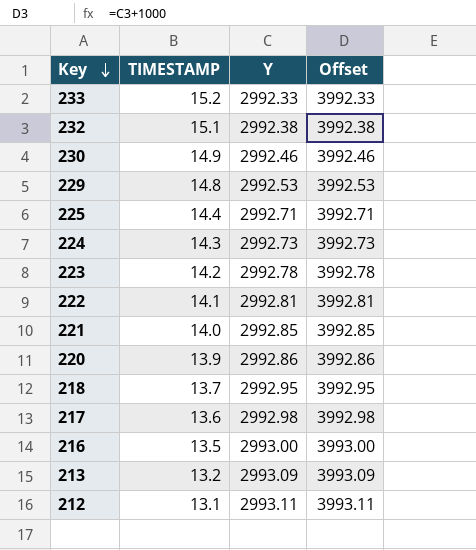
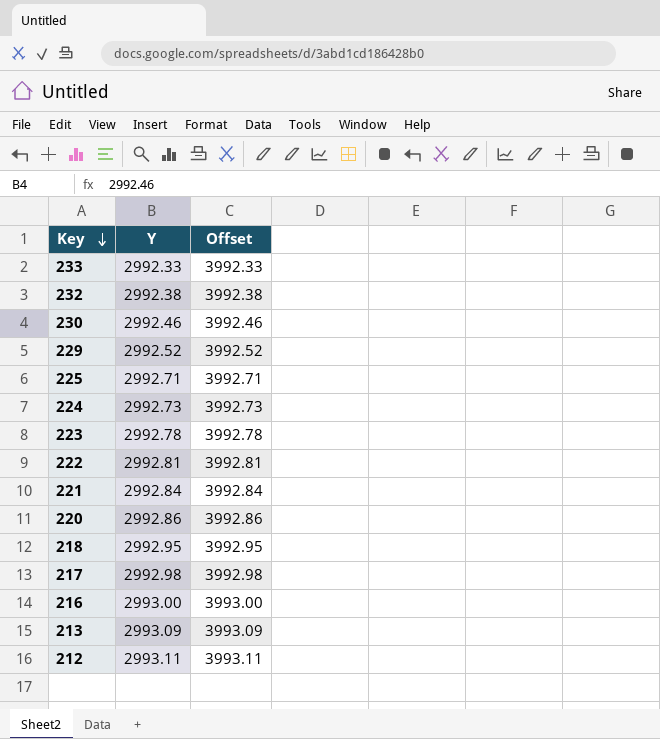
column TIMESTAMP | position: 2 -> none
229 | Y: 2992.53 -> 2992.52
229 | Offset: 3992.53 -> 3992.52
221 | Y: 2992.85 -> 2992.84
221 | Offset: 3992.85 -> 3992.84

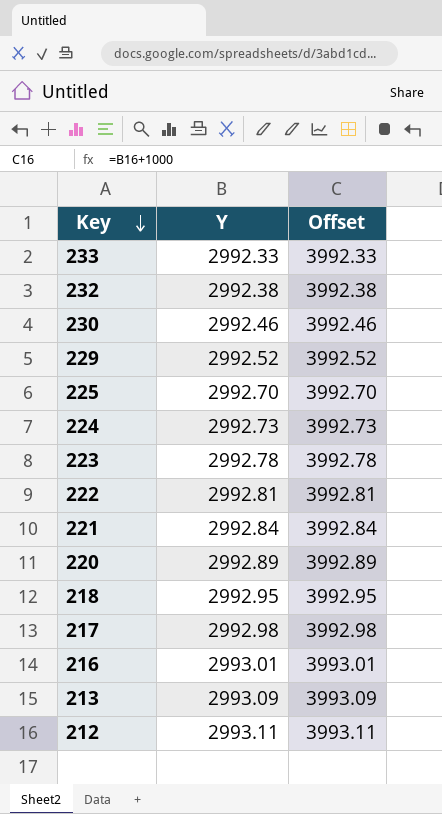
225 | Y: 2992.71 -> 2992.70
225 | Offset: 3992.71 -> 3992.70
220 | Y: 2992.86 -> 2992.89
220 | Offset: 3992.86 -> 3992.89
216 | Y: 2993.00 -> 2993.01
216 | Offset: 3993.00 -> 3993.01

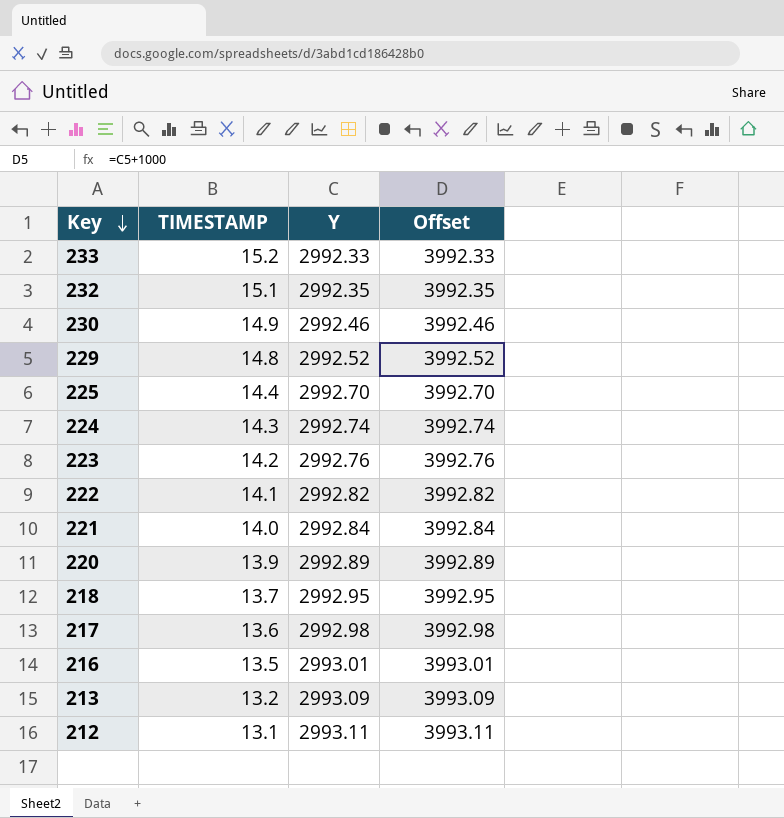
column TIMESTAMP | position: none -> 2
232 | Y: 2992.38 -> 2992.35
232 | Offset: 3992.38 -> 3992.35
224 | Y: 2992.73 -> 2992.74
224 | Offset: 3992.73 -> 3992.74
223 | Y: 2992.78 -> 2992.76
223 | Offset: 3992.78 -> 3992.76
222 | Y: 2992.81 -> 2992.82
222 | Offset: 3992.81 -> 3992.82

